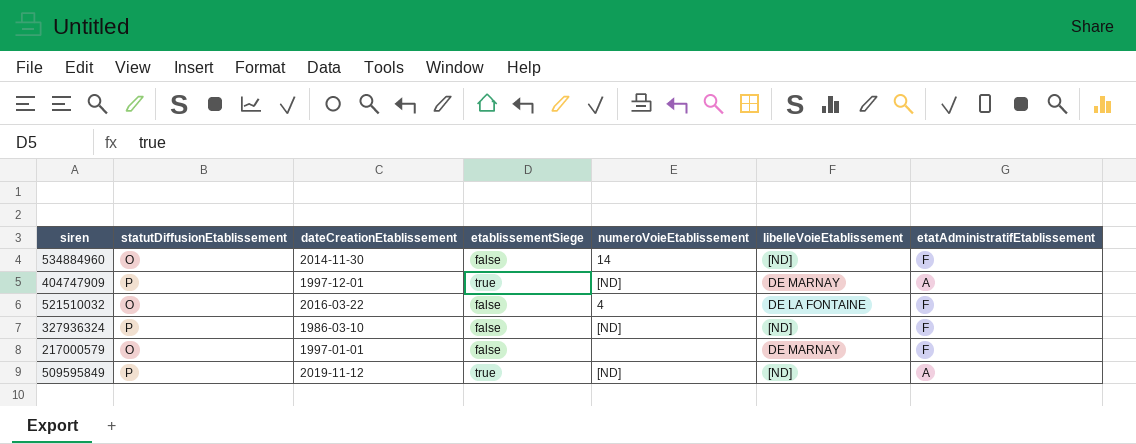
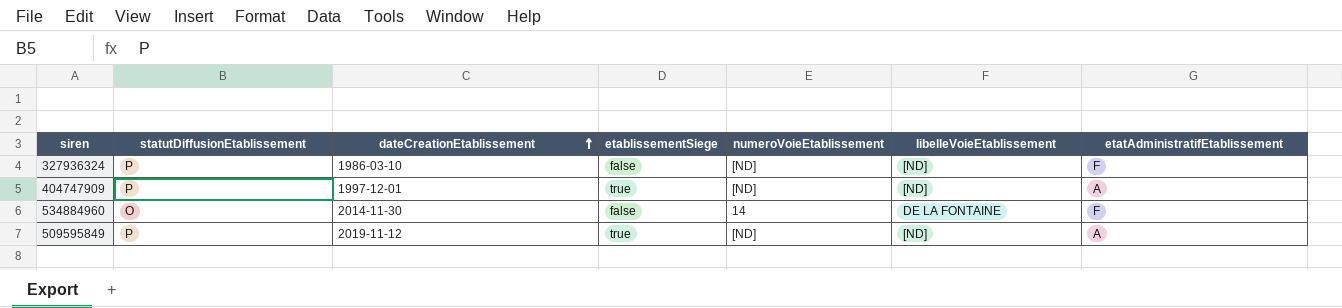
row order: none -> dateCreationEtablissement ascending
row 521510032: O | 2016-03-22 | false | 4 | DE LA FONTAINE | F -> none
row 217000579: O | 1997-01-01 | false | none | DE MARNAY | F -> none
404747909 | libelleVoieEtablissement: DE MARNAY -> [ND]
534884960 | libelleVoieEtablissement: [ND] -> DE LA FONTAINE

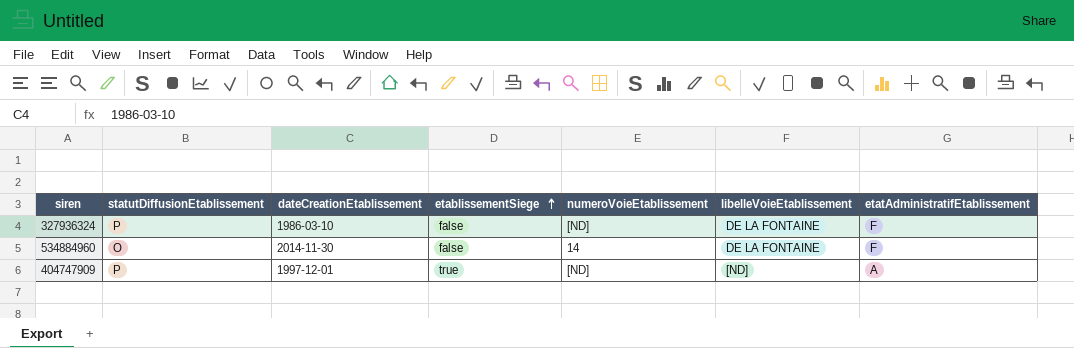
row order: dateCreationEtablissement ascending -> etablissementSiege ascending
row 509595849: P | 2019-11-12 | true | [ND] | [ND] | A -> none
327936324 | libelleVoieEtablissement: [ND] -> DE LA FONTAINE

